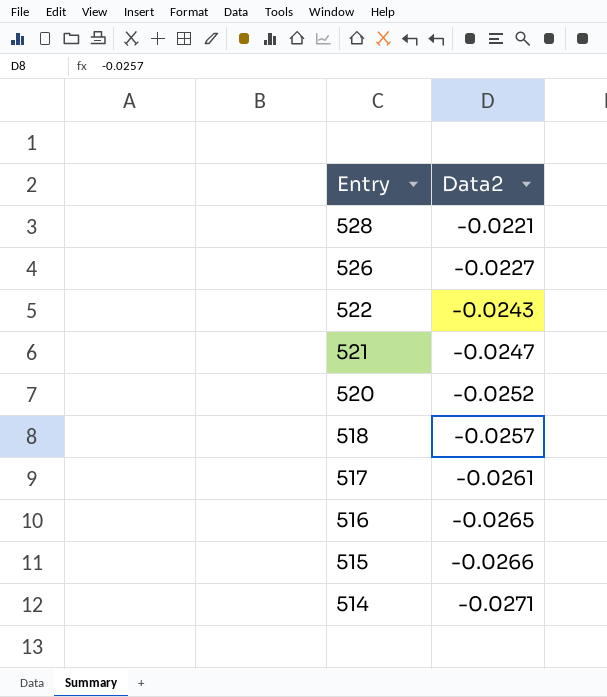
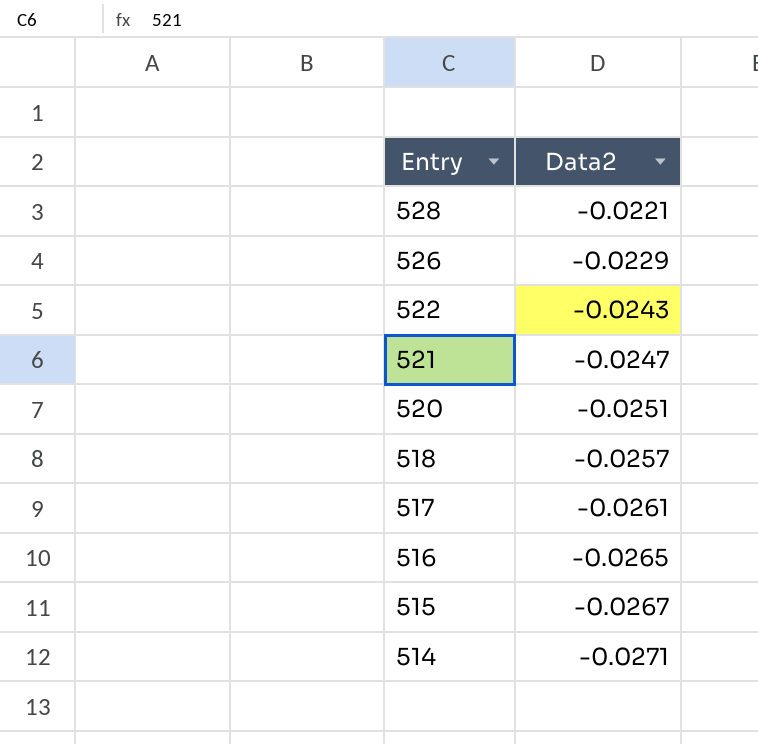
526 | Data2: -0.0227 -> -0.0229
520 | Data2: -0.0252 -> -0.0251
515 | Data2: -0.0266 -> -0.0267

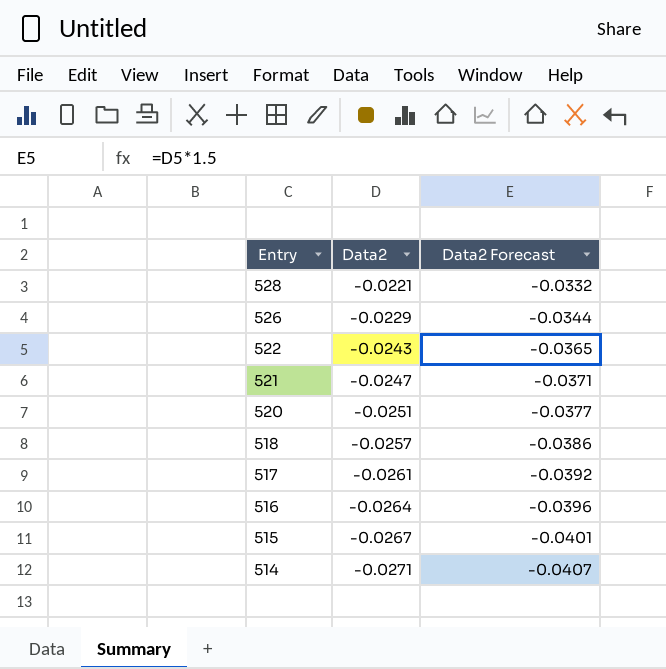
column Data2 Forecast | formula: none -> [Data2] * 1.5
516 | Data2: -0.0265 -> -0.0264

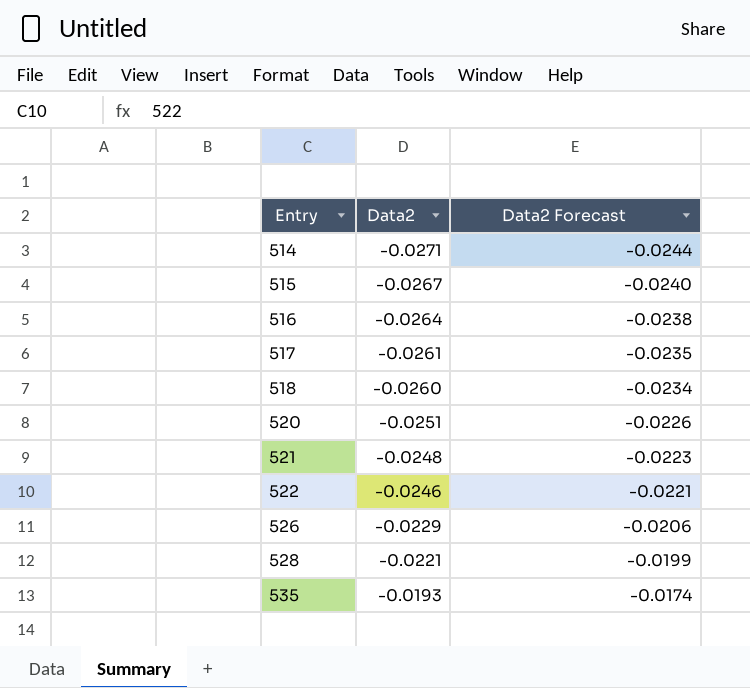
row order: Entry descending -> Entry ascending
column Data2 Forecast | formula: [Data2] * 1.5 -> [Data2] * 0.9
518 | Data2: -0.0257 -> -0.0260
521 | Data2: -0.0247 -> -0.0248
522 | Data2: -0.0243 -> -0.0246
row 535: none -> -0.0193 | -0.0174

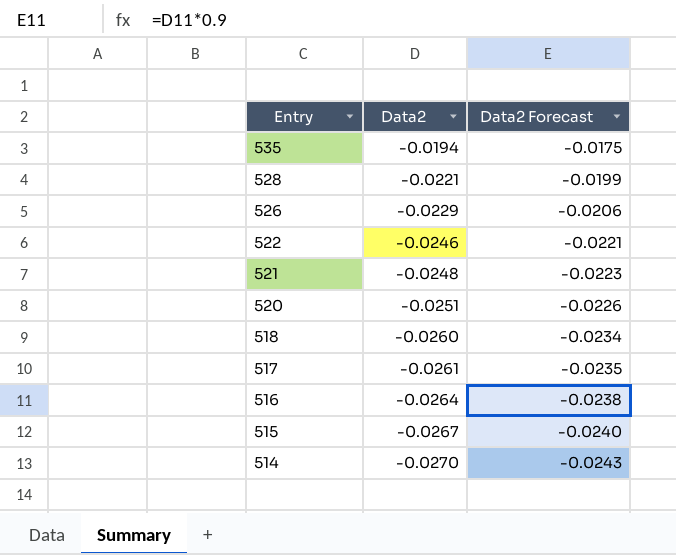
row order: Entry ascending -> Entry descending
535 | Data2: -0.0193 -> -0.0194
535 | Data2 Forecast: -0.0174 -> -0.0175
514 | Data2: -0.0271 -> -0.0270
514 | Data2 Forecast: -0.0244 -> -0.0243

